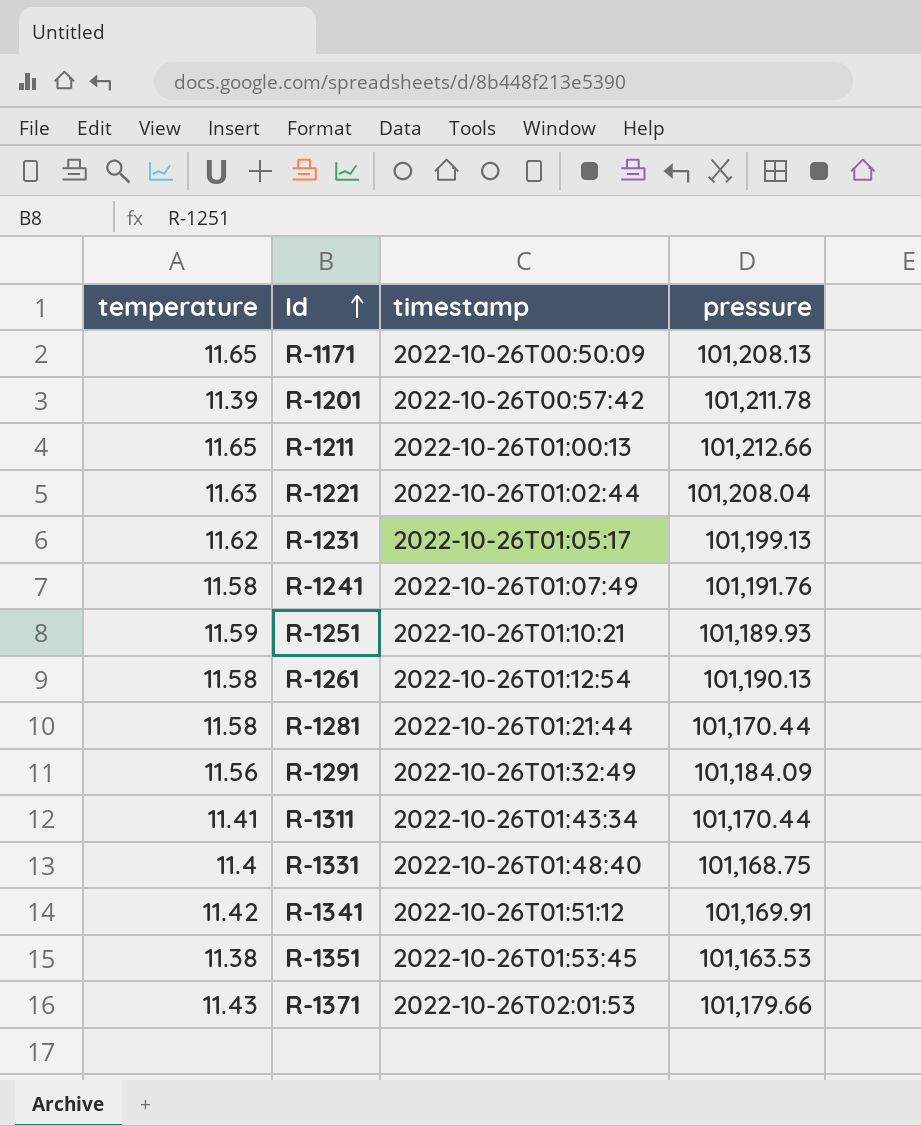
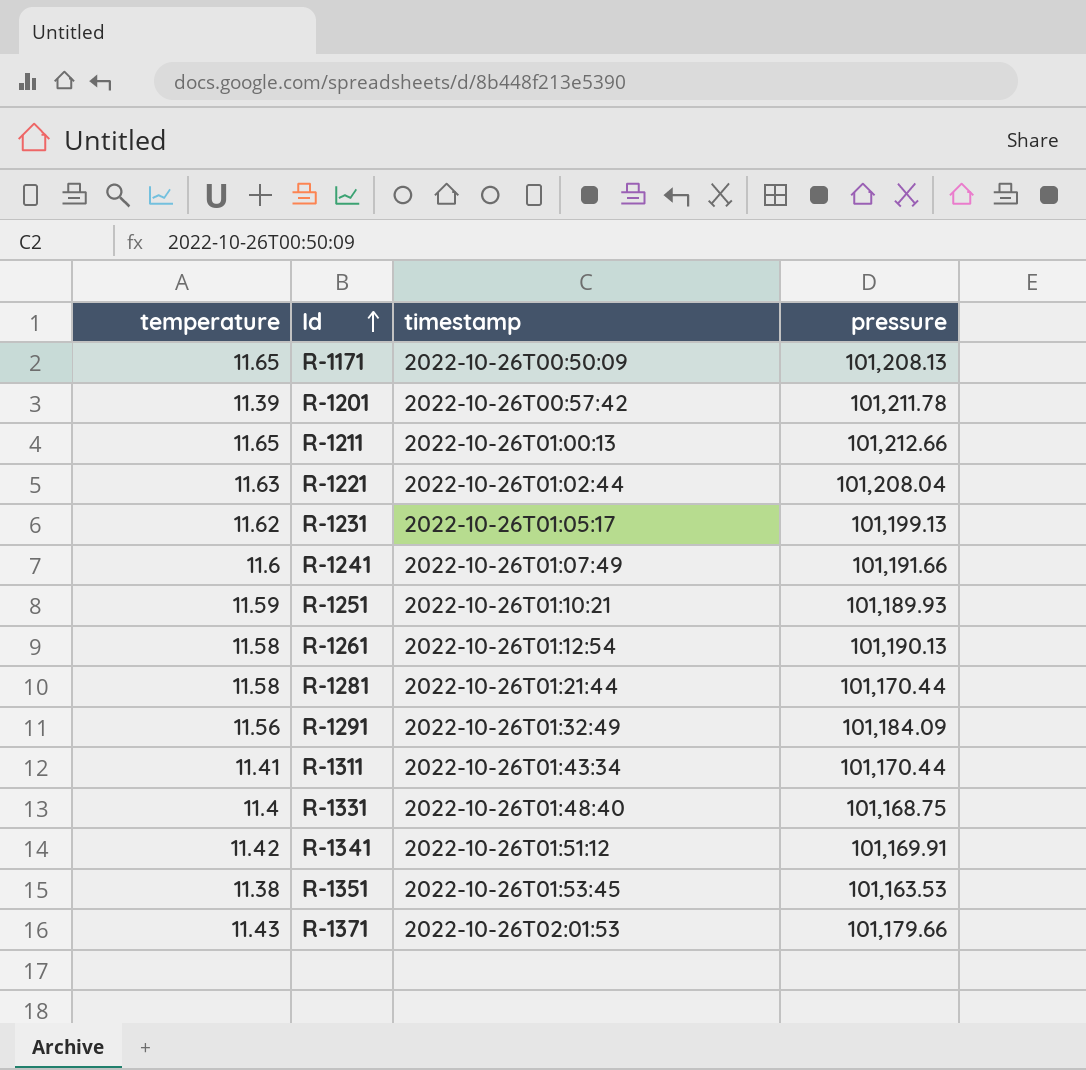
R-1241 | temperature: 11.58 -> 11.6
R-1241 | pressure: 101,191.76 -> 101,191.66

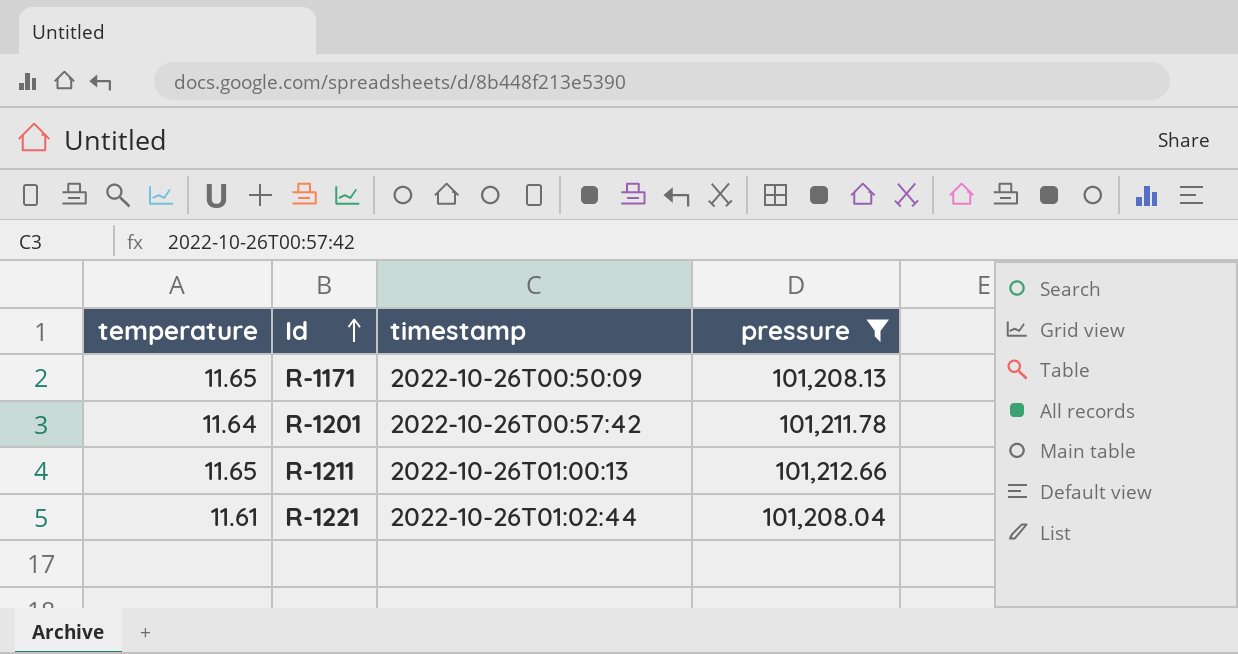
filter: none -> pressure >= 101,208.04
R-1201 | temperature: 11.39 -> 11.64
R-1221 | temperature: 11.63 -> 11.61

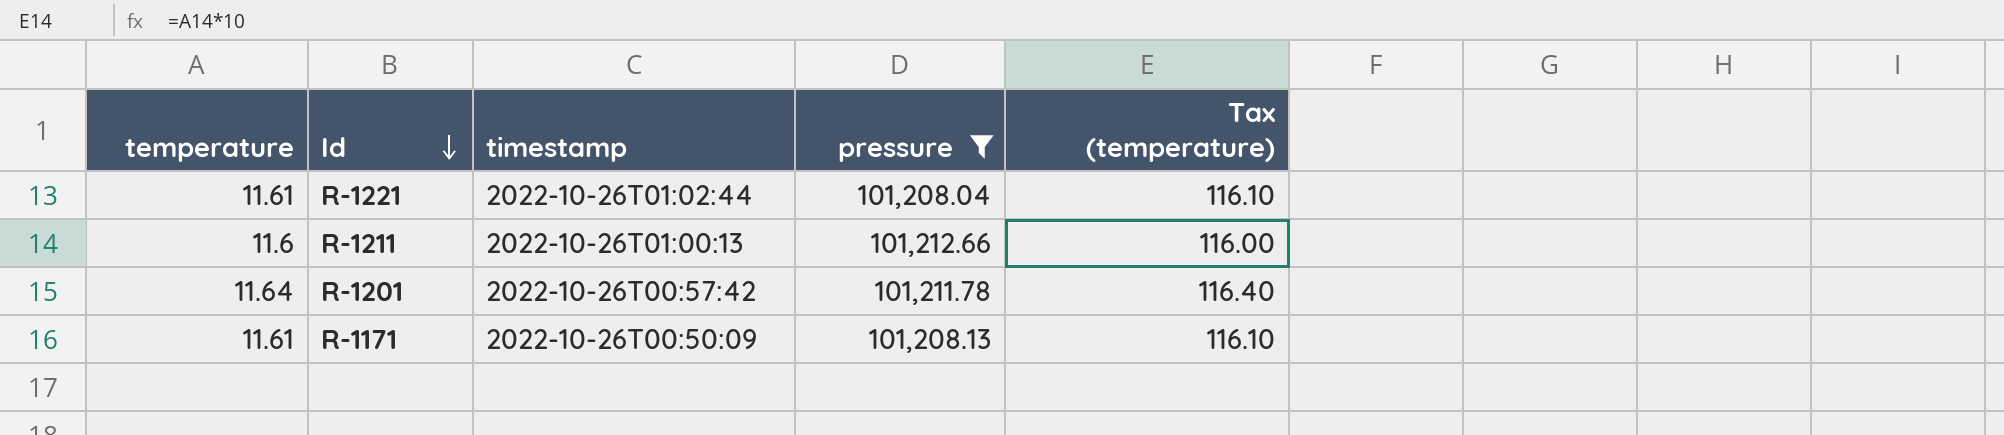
row order: Id ascending -> Id descending
column Tax (temperature) | formula: none -> [temperature] * 10
R-1211 | temperature: 11.65 -> 11.6
R-1171 | temperature: 11.65 -> 11.61

